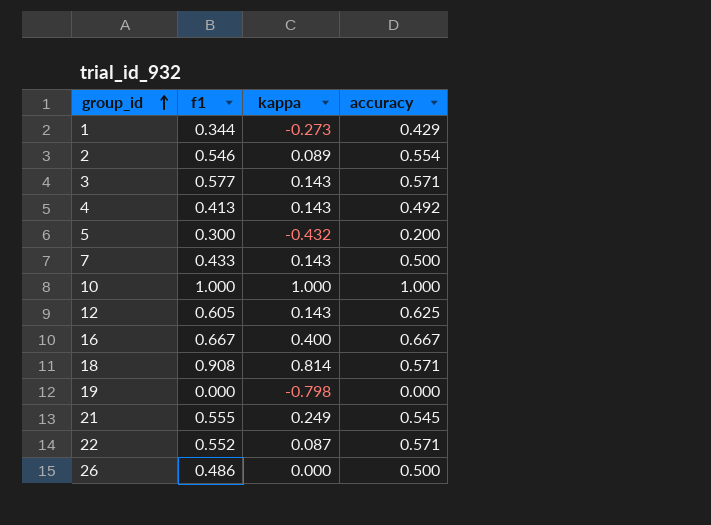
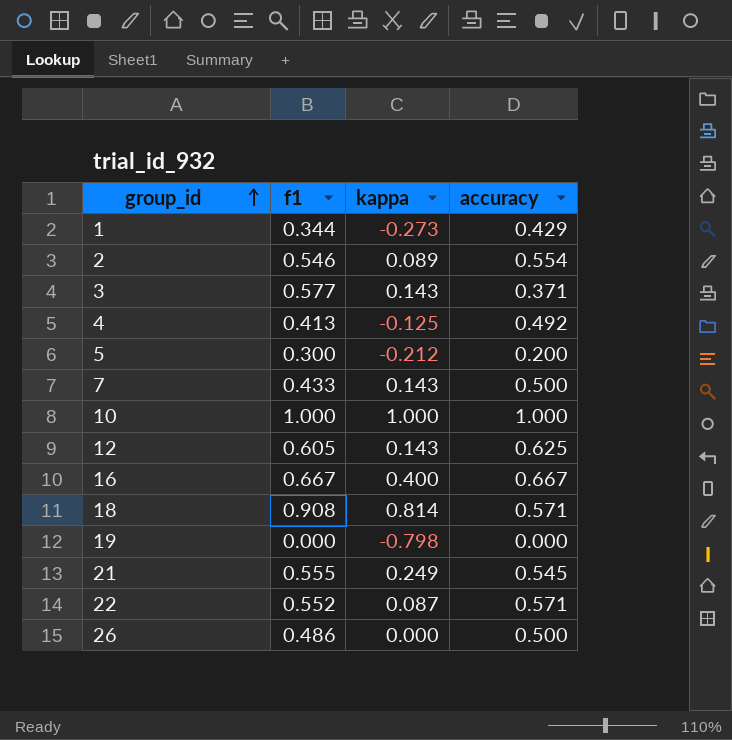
3 | accuracy: 0.571 -> 0.371
4 | kappa: 0.143 -> -0.125
5 | kappa: -0.432 -> -0.212

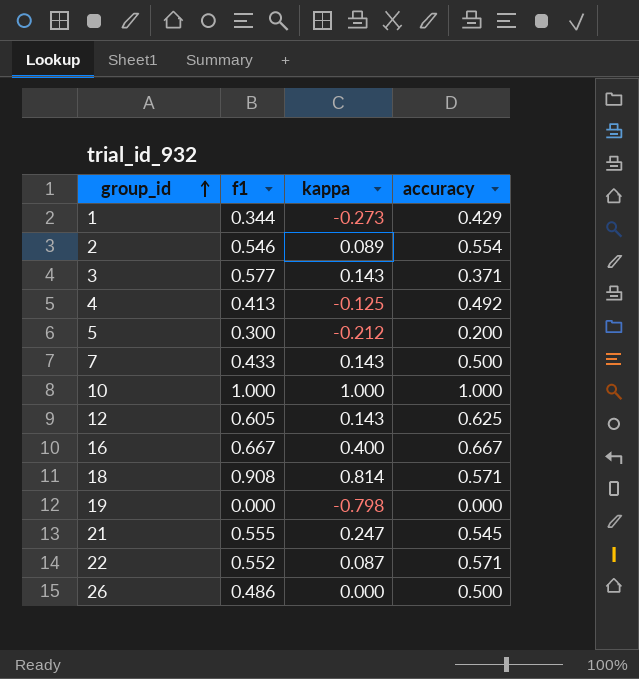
21 | kappa: 0.249 -> 0.247

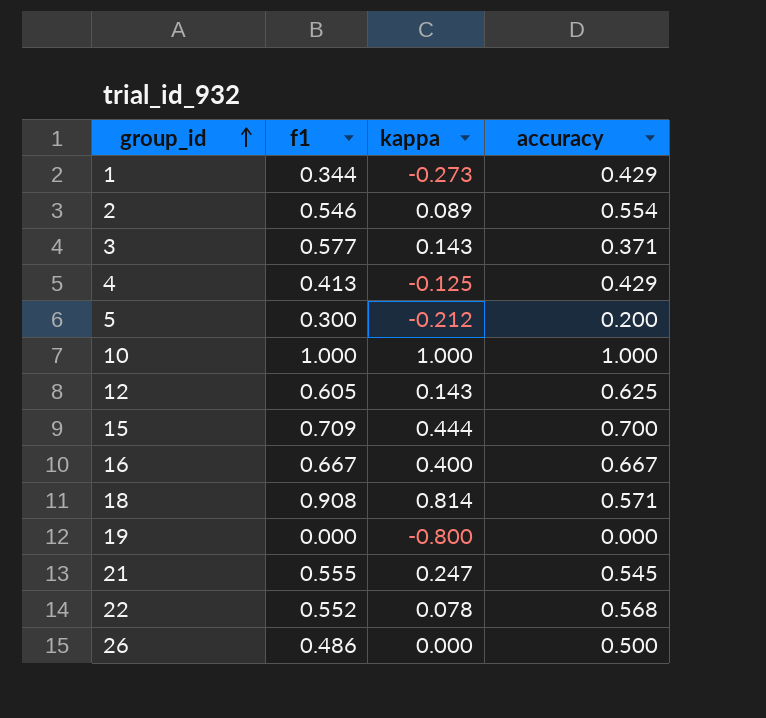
row 7: 0.433 | 0.143 | 0.500 -> none
4 | accuracy: 0.492 -> 0.429
row 15: none -> 0.709 | 0.444 | 0.700
19 | kappa: -0.798 -> -0.800
22 | kappa: 0.087 -> 0.078
22 | accuracy: 0.571 -> 0.568

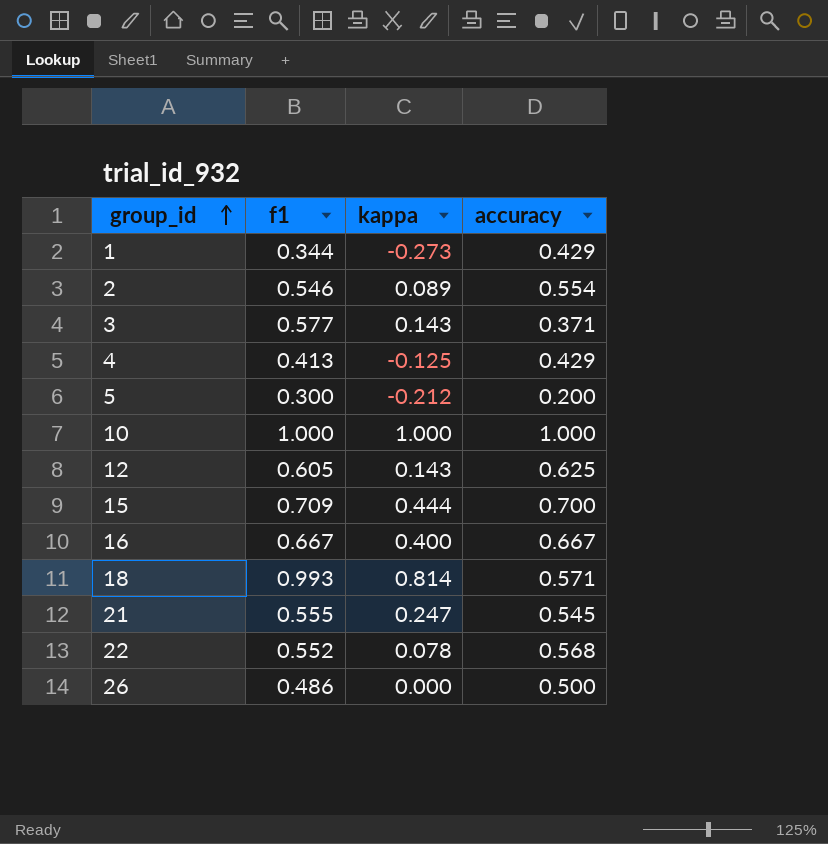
row 19: 0.000 | -0.800 | 0.000 -> none
18 | f1: 0.908 -> 0.993

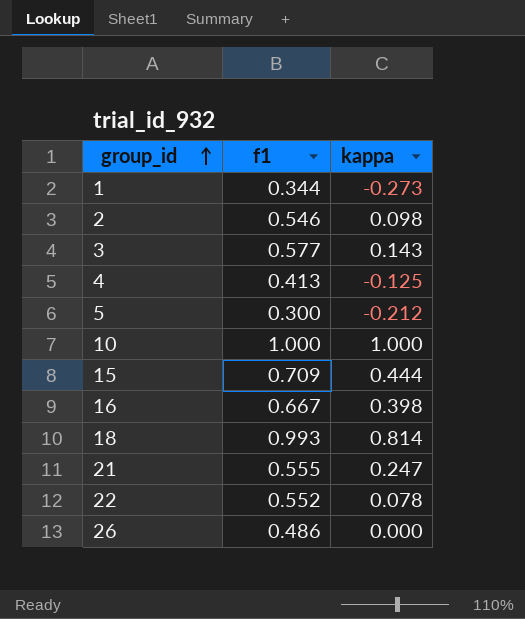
column accuracy | position: 4 -> none
row 12: 0.605 | 0.143 | 0.625 -> none
2 | kappa: 0.089 -> 0.098
16 | kappa: 0.400 -> 0.398

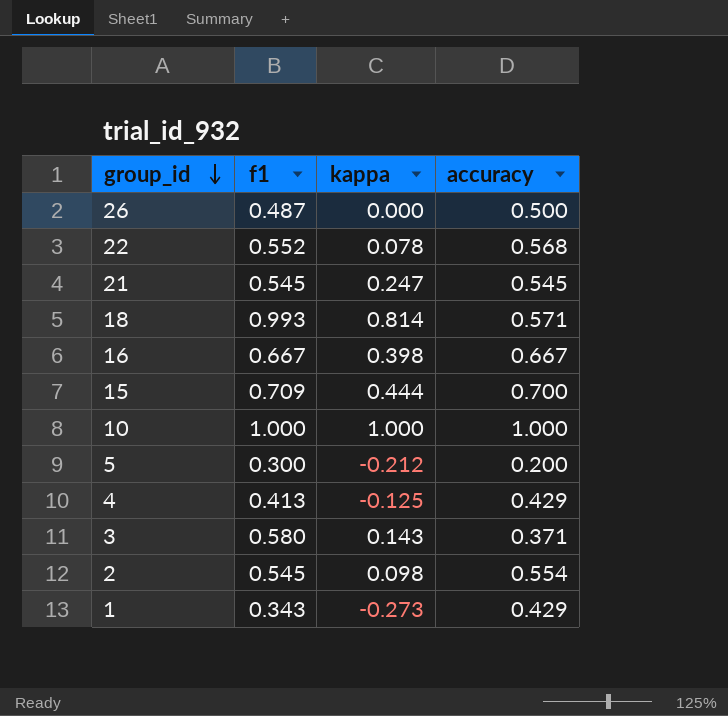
row order: group_id ascending -> group_id descending
column accuracy | position: none -> 4
26 | f1: 0.486 -> 0.487
21 | f1: 0.555 -> 0.545
3 | f1: 0.577 -> 0.580
2 | f1: 0.546 -> 0.545
1 | f1: 0.344 -> 0.343

